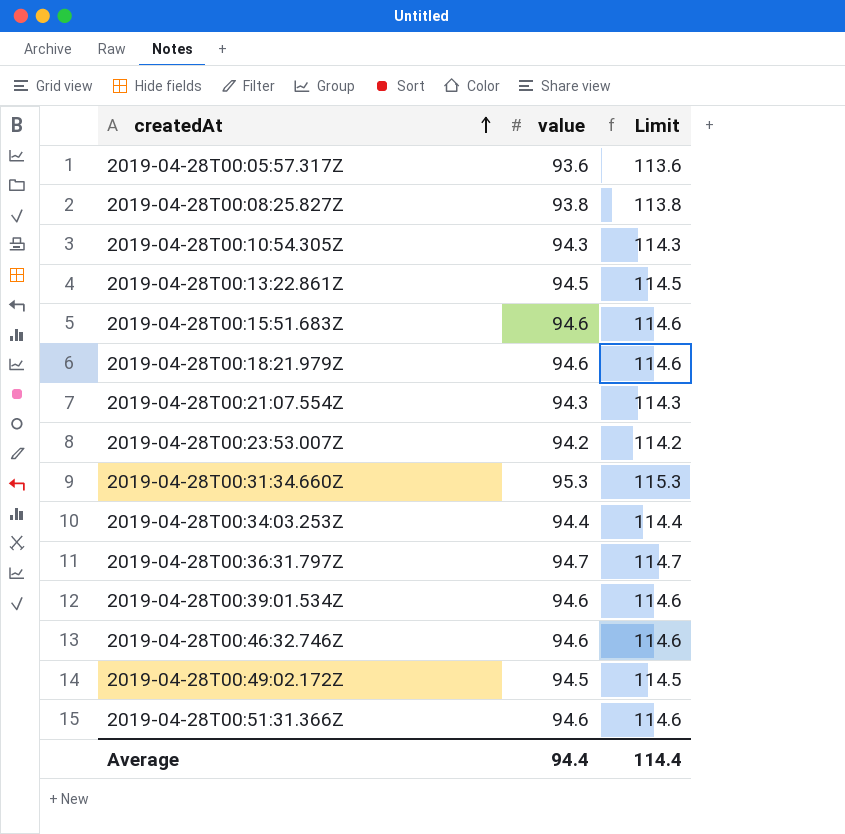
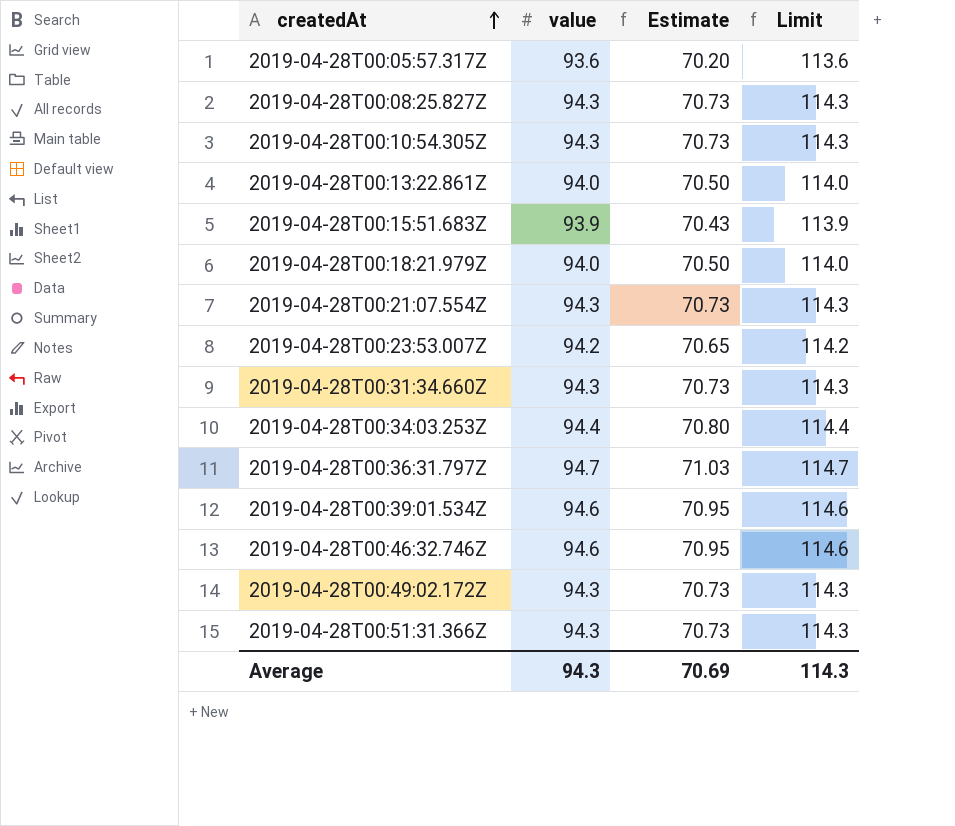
column Estimate | formula: none -> [value] * 0.75
2019-04-28T00:08:25.827Z | value: 93.8 -> 94.3
2019-04-28T00:08:25.827Z | Limit: 113.8 -> 114.3
2019-04-28T00:13:22.861Z | value: 94.5 -> 94.0
2019-04-28T00:13:22.861Z | Limit: 114.5 -> 114.0
2019-04-28T00:15:51.683Z | value: 94.6 -> 93.9
2019-04-28T00:15:51.683Z | Limit: 114.6 -> 113.9
2019-04-28T00:18:21.979Z | value: 94.6 -> 94.0
2019-04-28T00:18:21.979Z | Limit: 114.6 -> 114.0
2019-04-28T00:31:34.660Z | value: 95.3 -> 94.3
2019-04-28T00:31:34.660Z | Limit: 115.3 -> 114.3
2019-04-28T00:49:02.172Z | value: 94.5 -> 94.3
2019-04-28T00:49:02.172Z | Limit: 114.5 -> 114.3
2019-04-28T00:51:31.366Z | value: 94.6 -> 94.3
2019-04-28T00:51:31.366Z | Limit: 114.6 -> 114.3
Average | value: 94.4 -> 94.3
Average | Limit: 114.4 -> 114.3

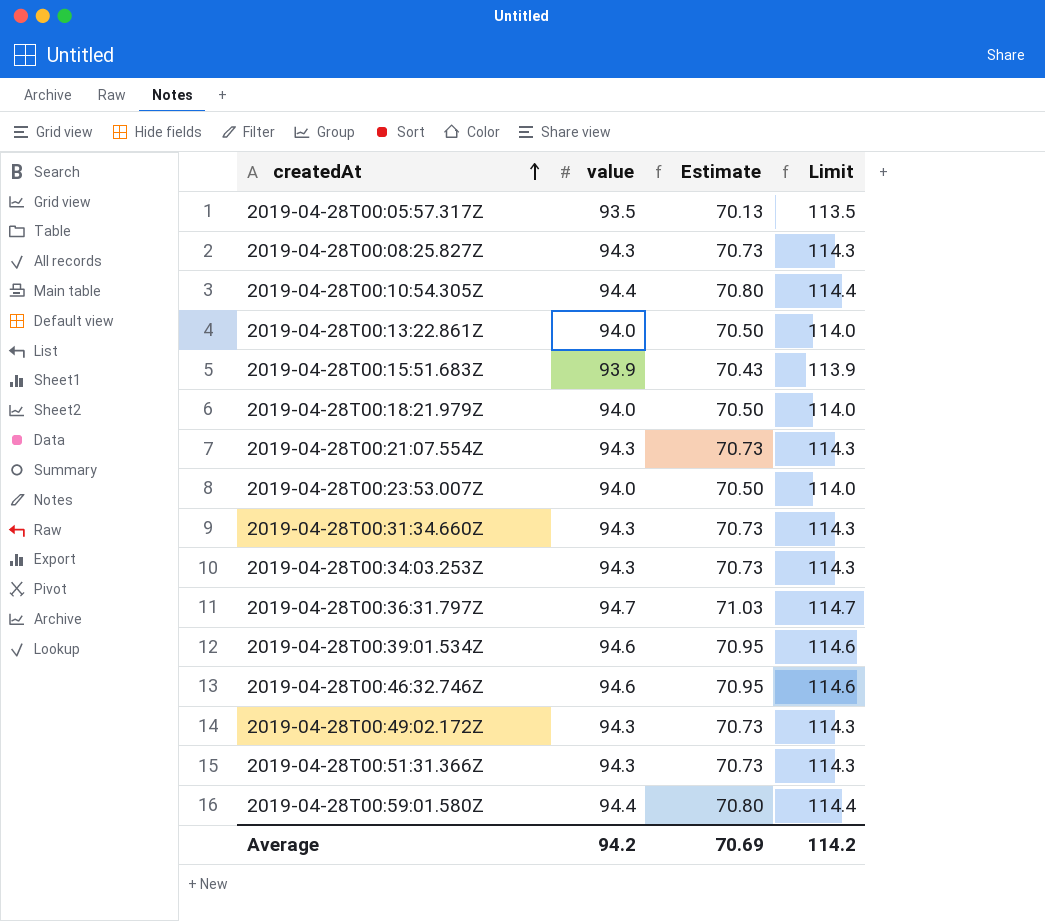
2019-04-28T00:05:57.317Z | value: 93.6 -> 93.5
2019-04-28T00:05:57.317Z | Estimate: 70.20 -> 70.13
2019-04-28T00:05:57.317Z | Limit: 113.6 -> 113.5
2019-04-28T00:10:54.305Z | value: 94.3 -> 94.4
2019-04-28T00:10:54.305Z | Estimate: 70.73 -> 70.80
2019-04-28T00:10:54.305Z | Limit: 114.3 -> 114.4
2019-04-28T00:23:53.007Z | value: 94.2 -> 94.0
2019-04-28T00:23:53.007Z | Estimate: 70.65 -> 70.50
2019-04-28T00:23:53.007Z | Limit: 114.2 -> 114.0
2019-04-28T00:34:03.253Z | value: 94.4 -> 94.3
2019-04-28T00:34:03.253Z | Estimate: 70.80 -> 70.73
2019-04-28T00:34:03.253Z | Limit: 114.4 -> 114.3
row 2019-04-28T00:59:01.580Z: none -> 94.4 | 70.80 | 114.4
Average | value: 94.3 -> 94.2
Average | Limit: 114.3 -> 114.2

